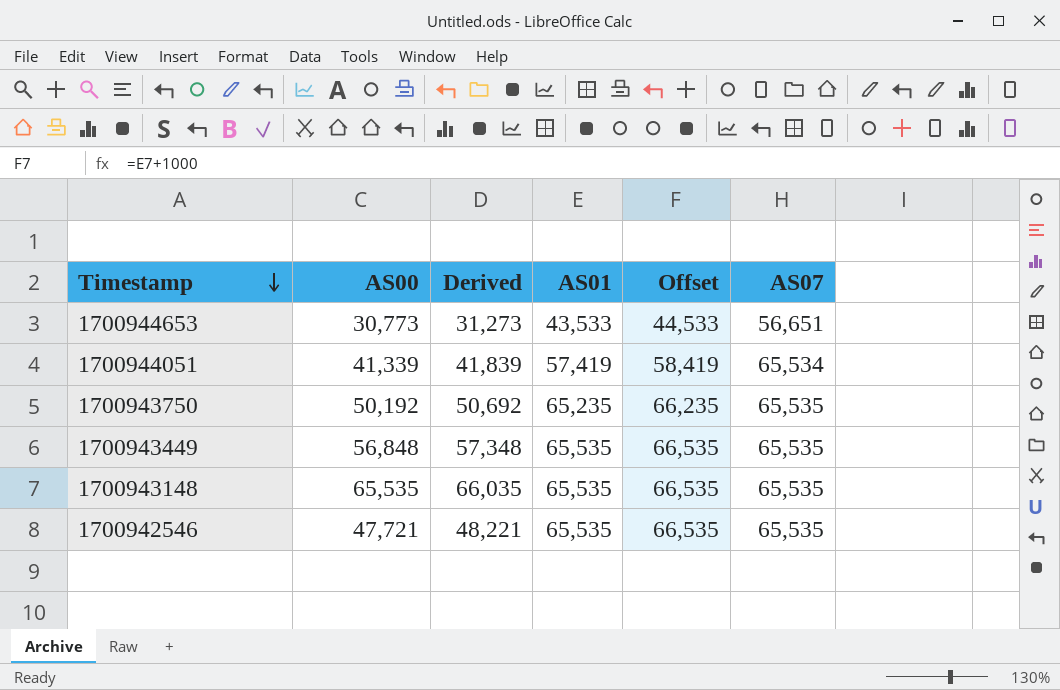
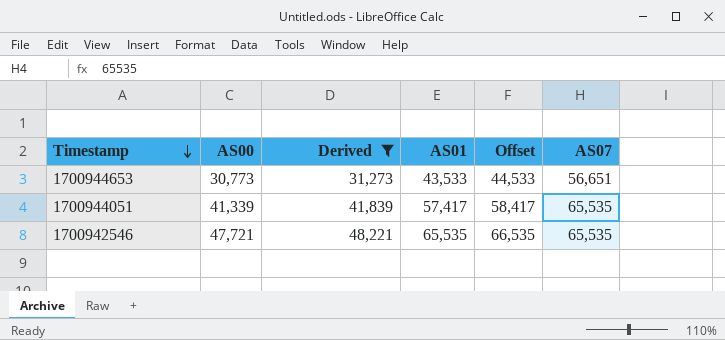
filter: none -> Derived <= 48,221
1700944051 | AS01: 57,419 -> 57,417
1700944051 | Offset: 58,419 -> 58,417
1700944051 | AS07: 65,534 -> 65,535

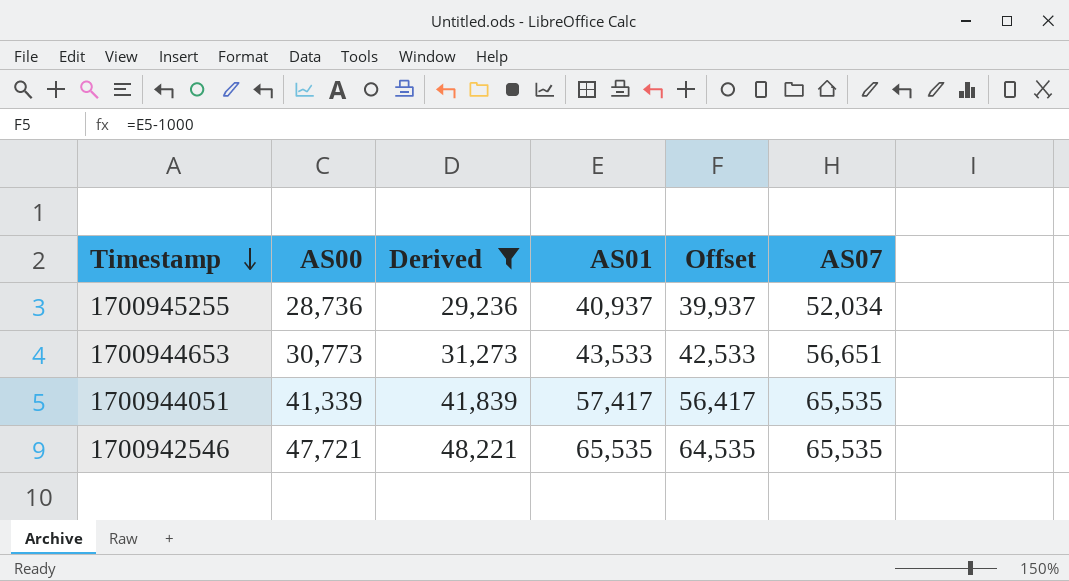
column Offset | formula: [AS01] + 1000 -> [AS01] - 1000
row 1700945255: none -> 28,736 | 29,236 | 40,937 | 39,937 | 52,034

